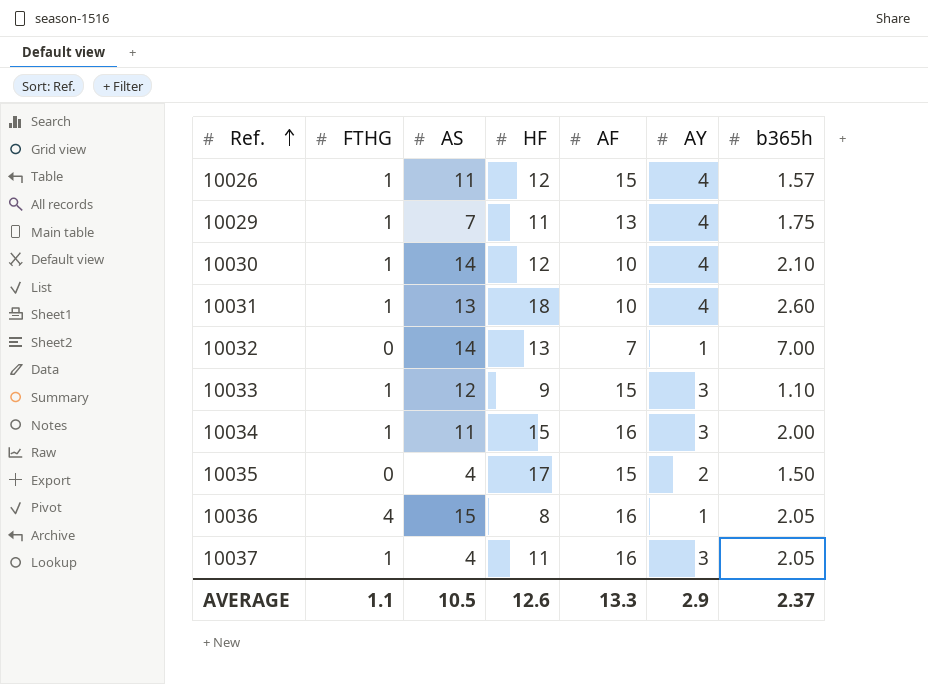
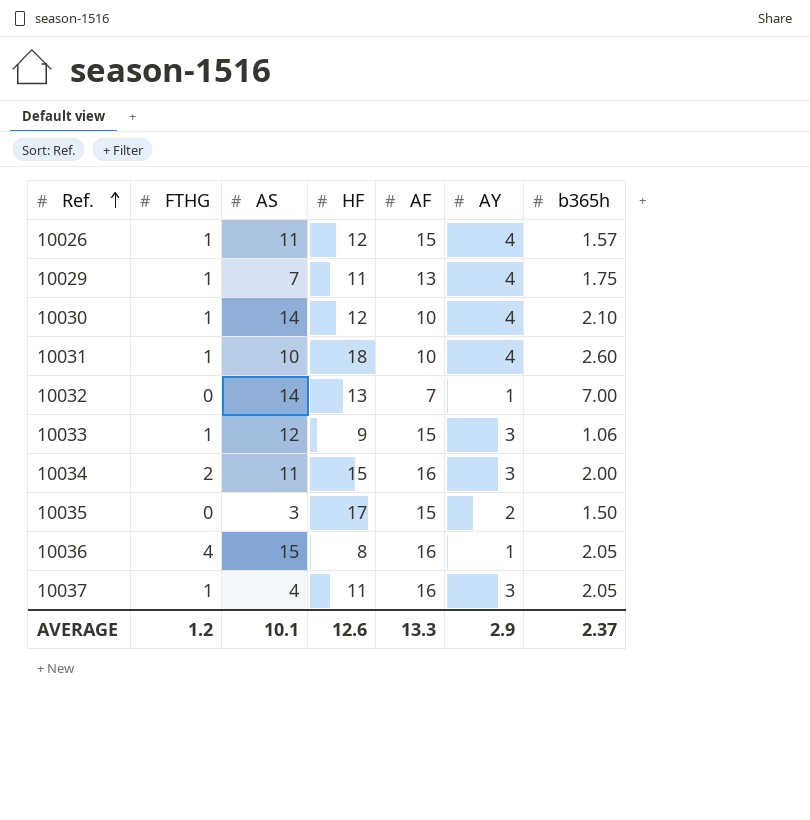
10031 | AS: 13 -> 10
10033 | b365h: 1.10 -> 1.06
10034 | FTHG: 1 -> 2
10035 | AS: 4 -> 3
AVERAGE | FTHG: 1.1 -> 1.2
AVERAGE | AS: 10.5 -> 10.1

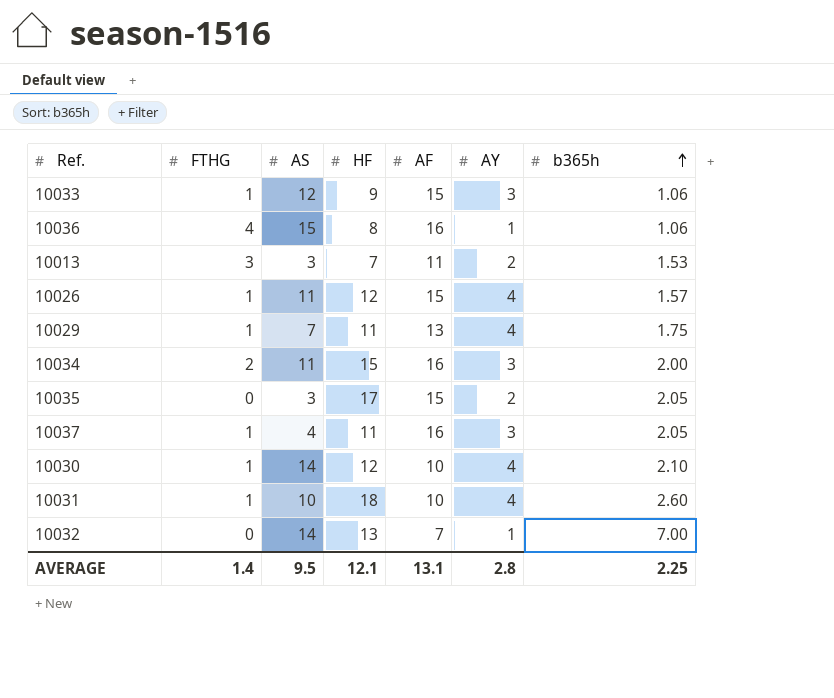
row order: Ref. ascending -> b365h ascending
10036 | b365h: 2.05 -> 1.06
row 10013: none -> 3 | 3 | 7 | 11 | 2 | 1.53
10035 | b365h: 1.50 -> 2.05
AVERAGE | FTHG: 1.2 -> 1.4
AVERAGE | AS: 10.1 -> 9.5
AVERAGE | HF: 12.6 -> 12.1
AVERAGE | AF: 13.3 -> 13.1
AVERAGE | AY: 2.9 -> 2.8
AVERAGE | b365h: 2.37 -> 2.25

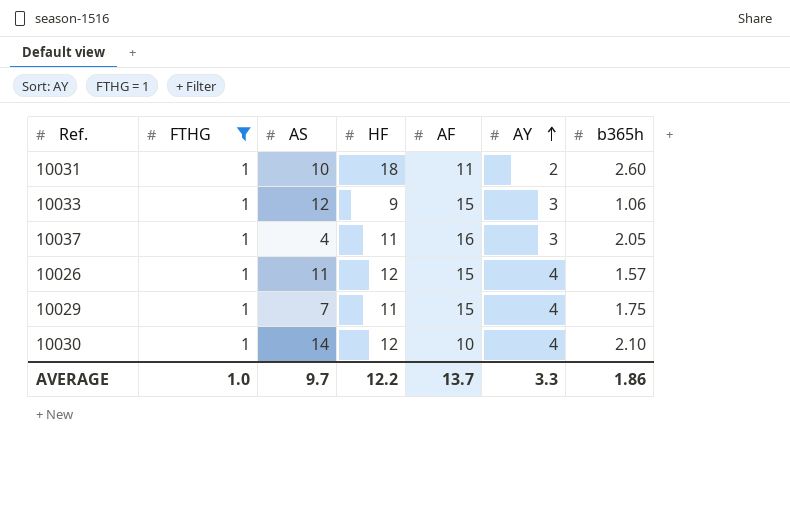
filter: none -> FTHG = 1
row order: b365h ascending -> AY ascending
10031 | AF: 10 -> 11
10031 | AY: 4 -> 2
10029 | AF: 13 -> 15
AVERAGE | FTHG: 1.4 -> 1.0
AVERAGE | AS: 9.5 -> 9.7
AVERAGE | HF: 12.1 -> 12.2
AVERAGE | AF: 13.1 -> 13.7
AVERAGE | AY: 2.8 -> 3.3
AVERAGE | b365h: 2.25 -> 1.86

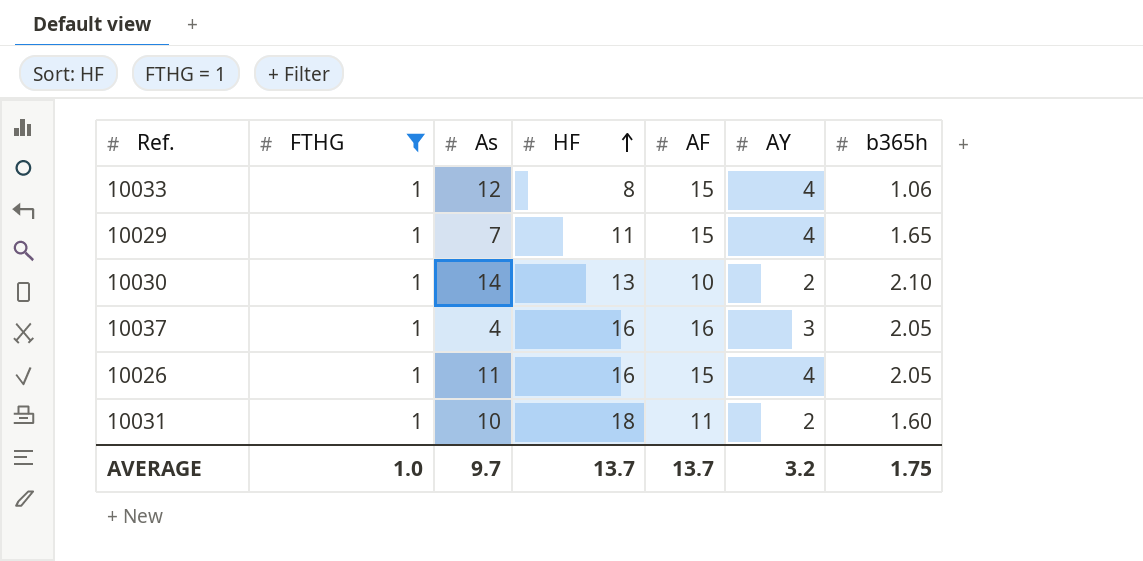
row order: AY ascending -> HF ascending
column name: AS -> As
10033 | HF: 9 -> 8
10033 | AY: 3 -> 4
10029 | b365h: 1.75 -> 1.65
10030 | HF: 12 -> 13
10030 | AY: 4 -> 2
10037 | HF: 11 -> 16
10026 | HF: 12 -> 16
10026 | b365h: 1.57 -> 2.05
10031 | b365h: 2.60 -> 1.60
AVERAGE | HF: 12.2 -> 13.7
AVERAGE | AY: 3.3 -> 3.2
AVERAGE | b365h: 1.86 -> 1.75

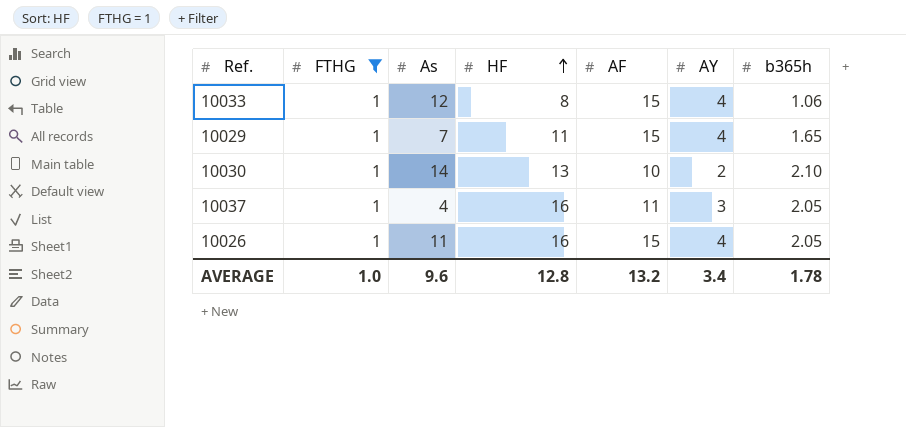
row 10031: 1 | 10 | 18 | 11 | 2 | 1.60 -> none
10037 | AF: 16 -> 11
AVERAGE | As: 9.7 -> 9.6
AVERAGE | HF: 13.7 -> 12.8
AVERAGE | AF: 13.7 -> 13.2
AVERAGE | AY: 3.2 -> 3.4
AVERAGE | b365h: 1.75 -> 1.78

